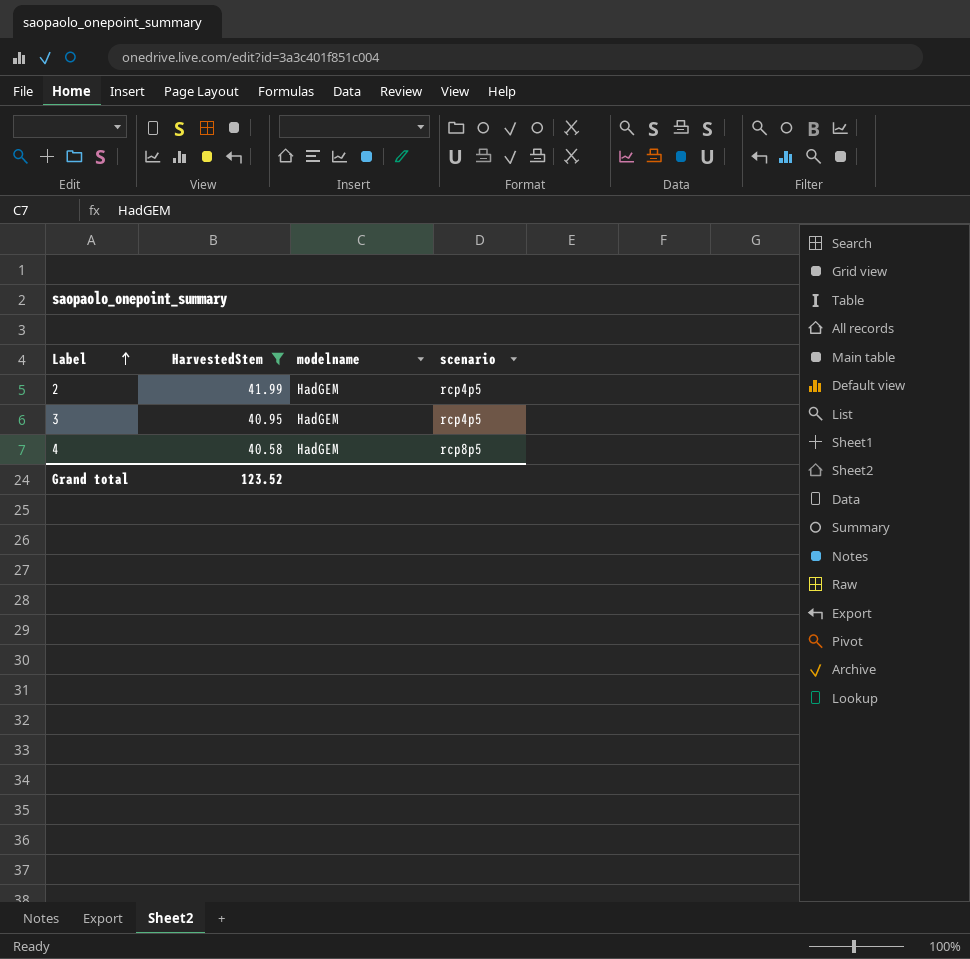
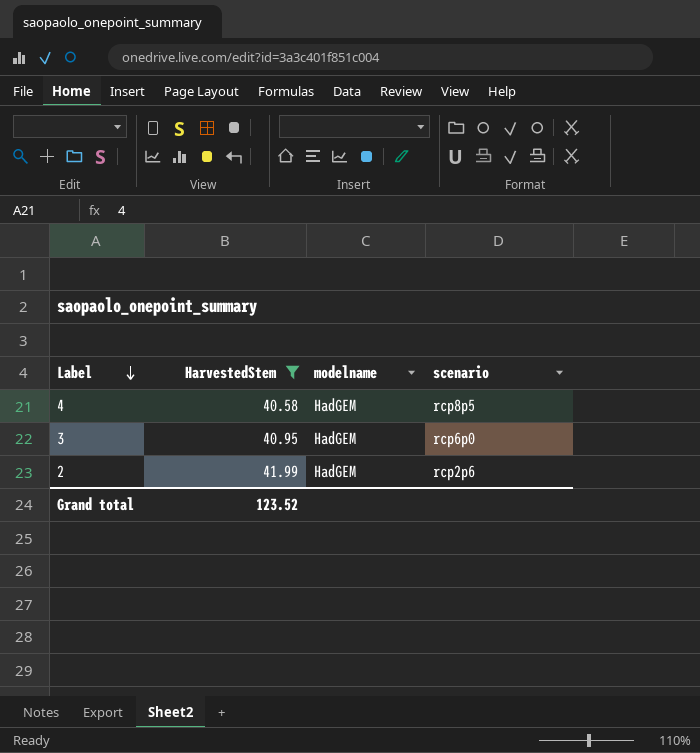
row order: Label ascending -> Label descending
3 | scenario: rcp4p5 -> rcp6p0
2 | scenario: rcp4p5 -> rcp2p6

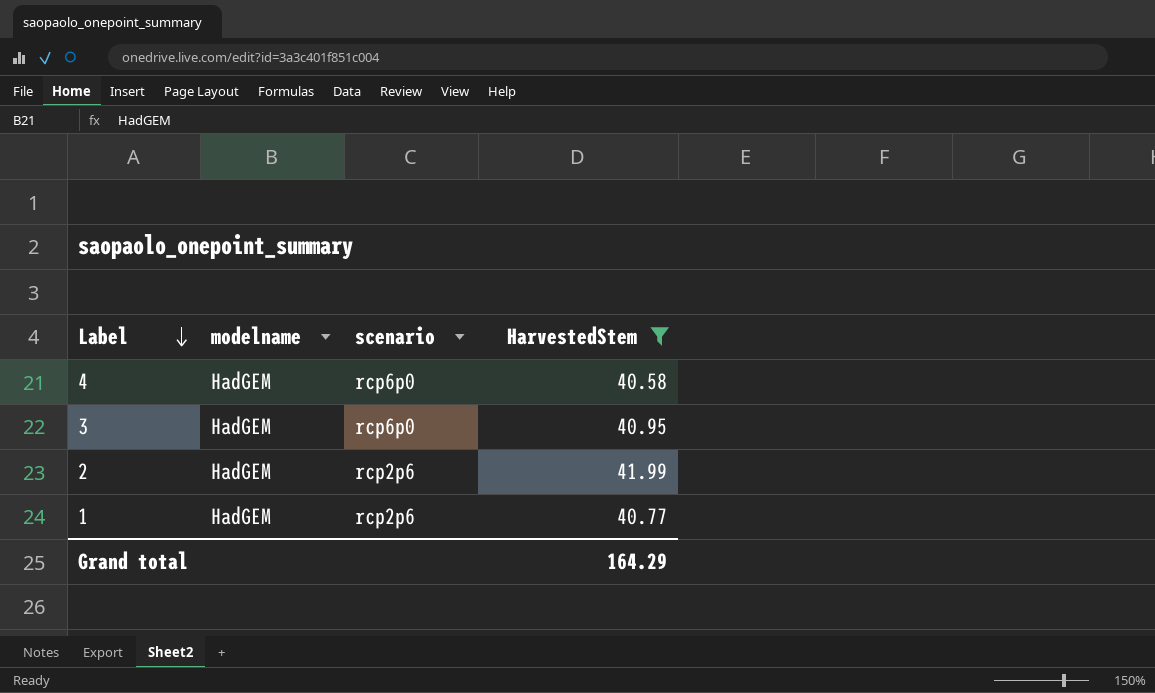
column HarvestedStem | position: 2 -> 4
4 | scenario: rcp8p5 -> rcp6p0
row 1: none -> HadGEM | rcp2p6 | 40.77
Grand total | HarvestedStem: 123.52 -> 164.29

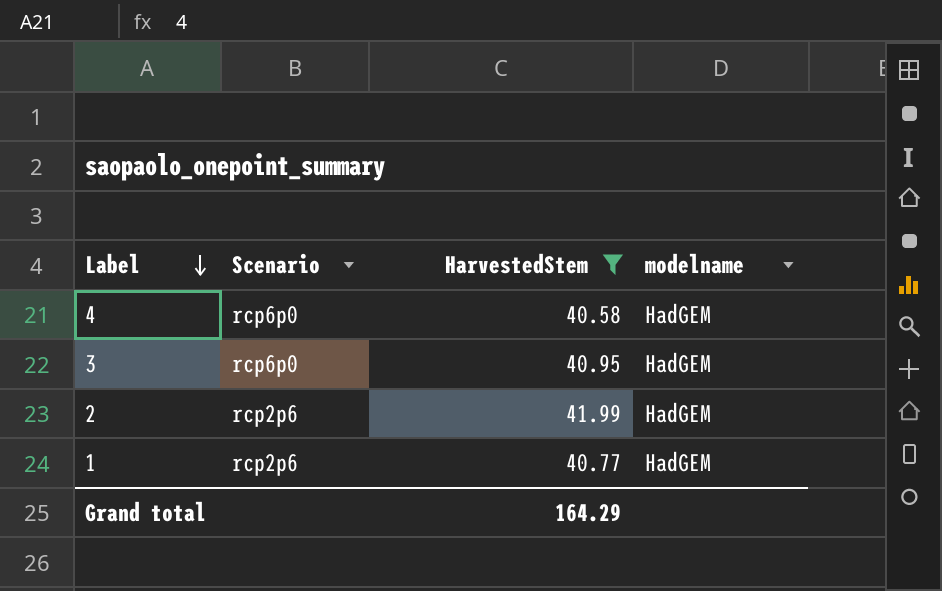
column name: scenario -> Scenario
column modelname | position: 2 -> 4

